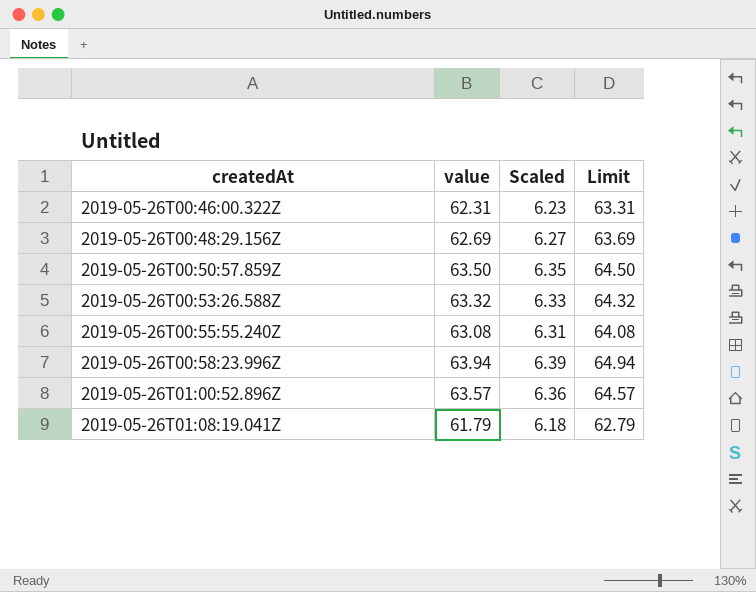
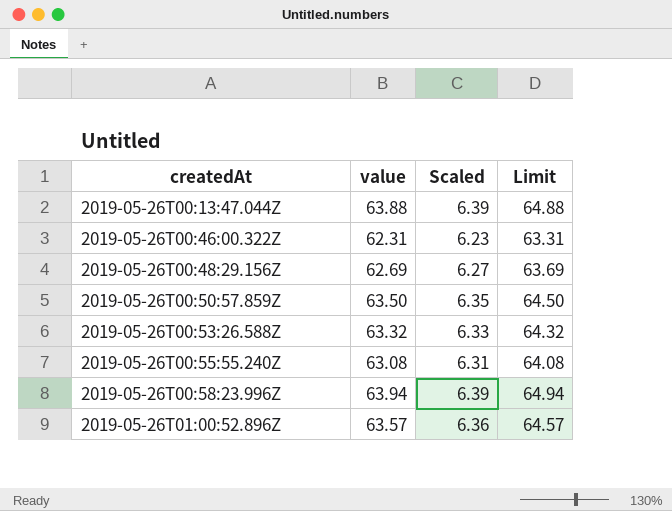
row 2019-05-26T01:08:19.041Z: 61.79 | 6.18 | 62.79 -> none
row 2019-05-26T00:13:47.044Z: none -> 63.88 | 6.39 | 64.88

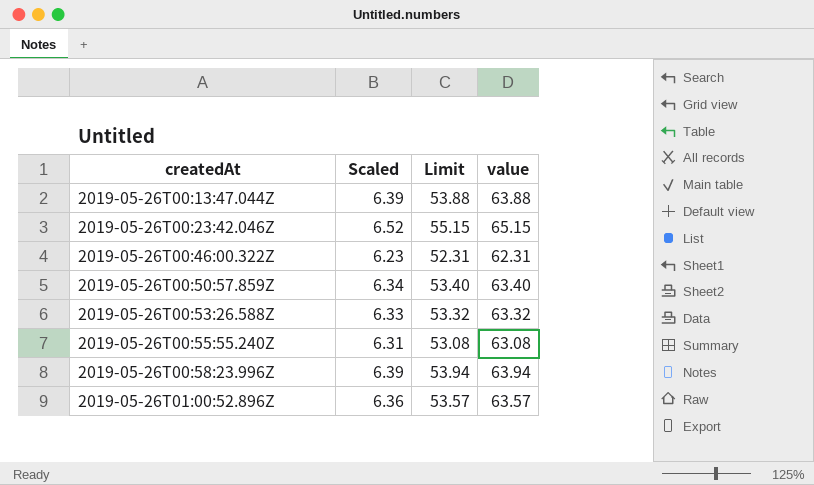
column Limit | formula: [value] + 1 -> [value] - 10
column value | position: 2 -> 4
row 2019-05-26T00:48:29.156Z: 62.69 | 6.27 | 63.69 -> none
row 2019-05-26T00:23:42.046Z: none -> 6.52 | 55.15 | 65.15
2019-05-26T00:50:57.859Z | Scaled: 6.35 -> 6.34
2019-05-26T00:50:57.859Z | value: 63.50 -> 63.40

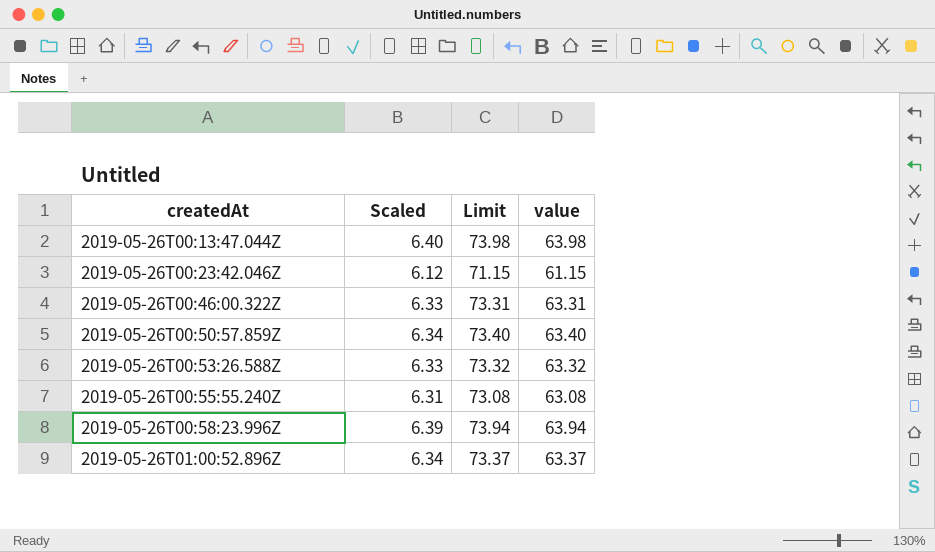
column Limit | formula: [value] - 10 -> [value] + 10
2019-05-26T00:13:47.044Z | Scaled: 6.39 -> 6.40
2019-05-26T00:13:47.044Z | value: 63.88 -> 63.98
2019-05-26T00:23:42.046Z | Scaled: 6.52 -> 6.12
2019-05-26T00:23:42.046Z | value: 65.15 -> 61.15
2019-05-26T00:46:00.322Z | Scaled: 6.23 -> 6.33
2019-05-26T00:46:00.322Z | value: 62.31 -> 63.31
2019-05-26T01:00:52.896Z | Scaled: 6.36 -> 6.34
2019-05-26T01:00:52.896Z | value: 63.57 -> 63.37

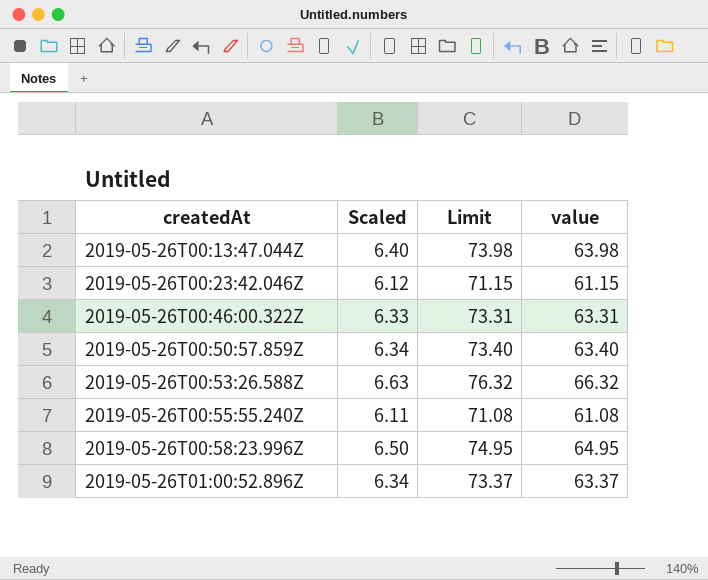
2019-05-26T00:53:26.588Z | Scaled: 6.33 -> 6.63
2019-05-26T00:53:26.588Z | Limit: 73.32 -> 76.32
2019-05-26T00:53:26.588Z | value: 63.32 -> 66.32
2019-05-26T00:55:55.240Z | Scaled: 6.31 -> 6.11
2019-05-26T00:55:55.240Z | Limit: 73.08 -> 71.08
2019-05-26T00:55:55.240Z | value: 63.08 -> 61.08
2019-05-26T00:58:23.996Z | Scaled: 6.39 -> 6.50
2019-05-26T00:58:23.996Z | Limit: 73.94 -> 74.95
2019-05-26T00:58:23.996Z | value: 63.94 -> 64.95

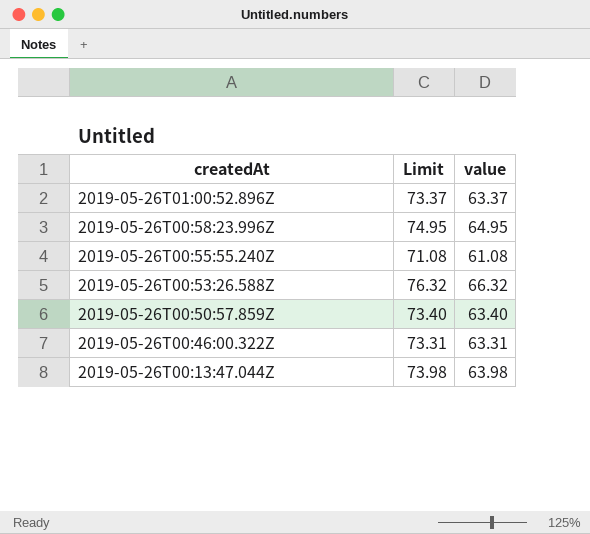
row order: createdAt ascending -> createdAt descending
column Scaled | formula: [value] * 0.1 -> none
row 2019-05-26T00:23:42.046Z: 6.12 | 71.15 | 61.15 -> none

